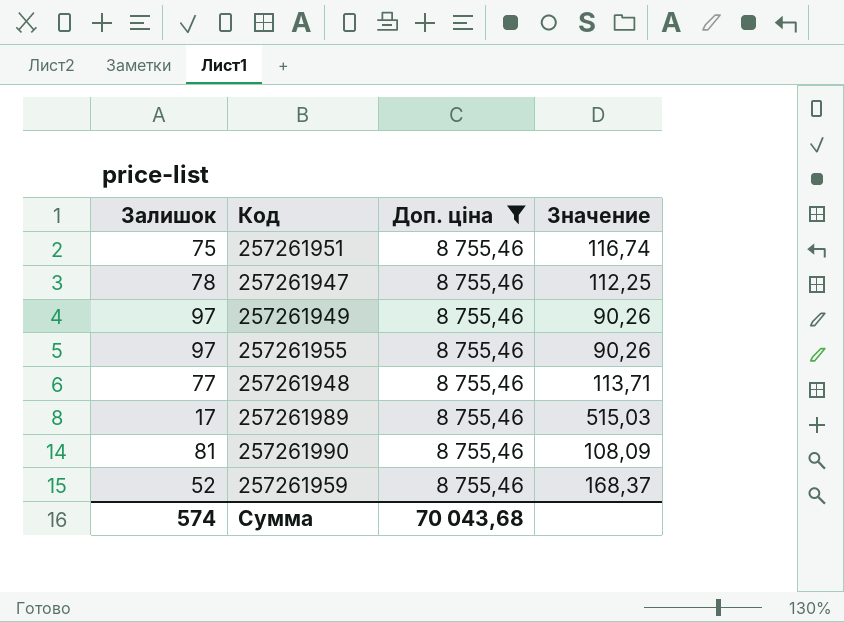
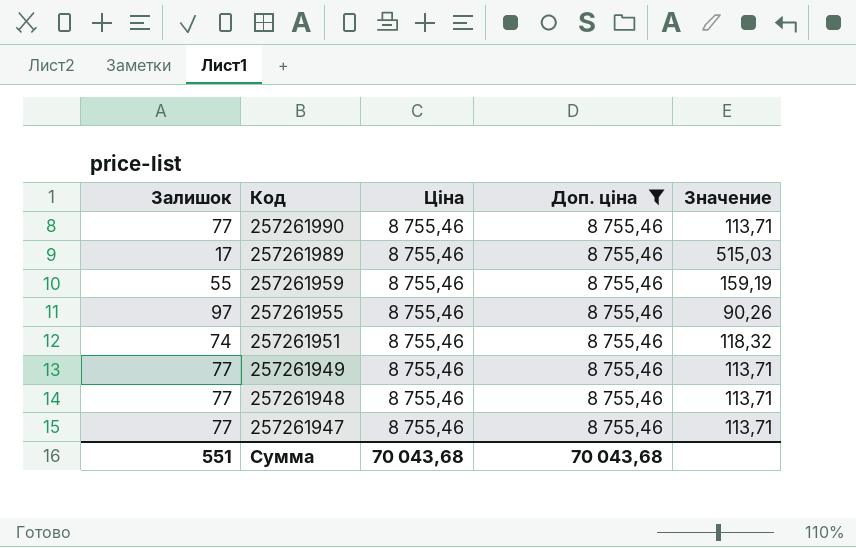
row order: none -> Код descending
column Ціна | position: none -> 3
257261990 | Залишок: 81 -> 77
257261990 | Значение: 108,09 -> 113,71
257261959 | Залишок: 52 -> 55
257261959 | Значение: 168,37 -> 159,19
257261951 | Залишок: 75 -> 74
257261951 | Значение: 116,74 -> 118,32
257261949 | Залишок: 97 -> 77
257261949 | Значение: 90,26 -> 113,71
257261947 | Залишок: 78 -> 77
257261947 | Значение: 112,25 -> 113,71
Сумма | Залишок: 574 -> 551

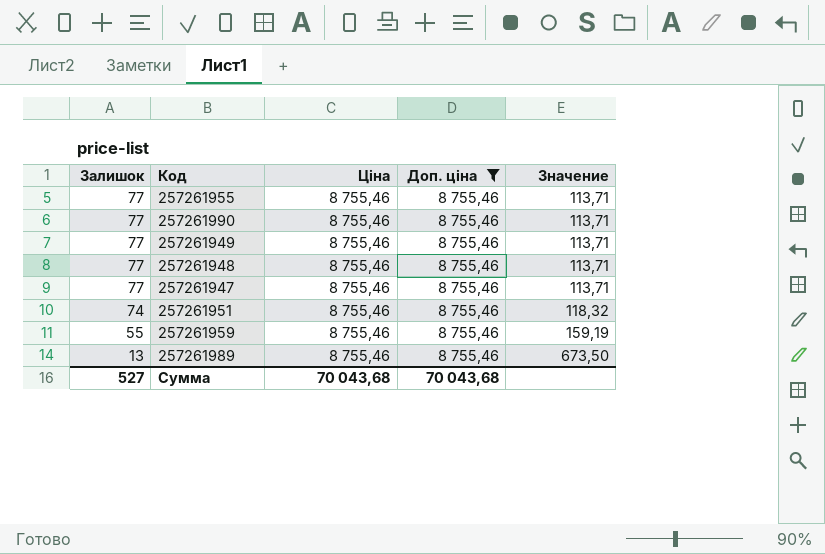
row order: Код descending -> Залишок descending
257261955 | Залишок: 97 -> 77
257261955 | Значение: 90,26 -> 113,71
257261989 | Залишок: 17 -> 13
257261989 | Значение: 515,03 -> 673,50
Сумма | Залишок: 551 -> 527

